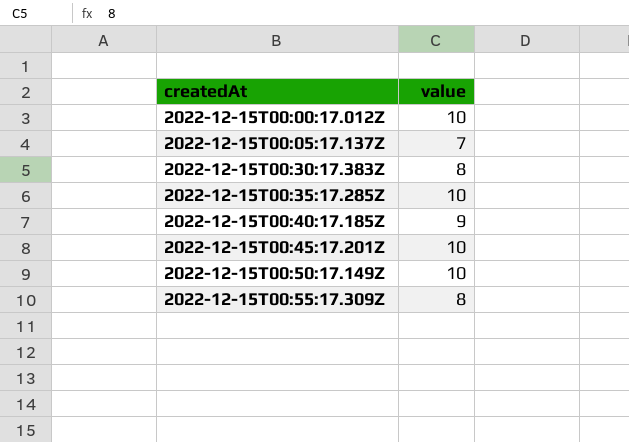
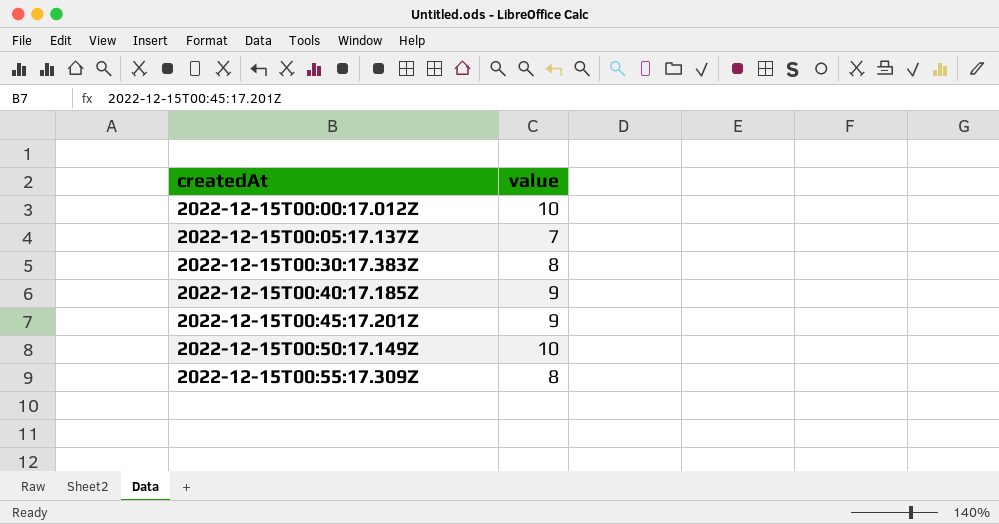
row 2022-12-15T00:35:17.285Z: 10 -> none
2022-12-15T00:45:17.201Z | value: 10 -> 9

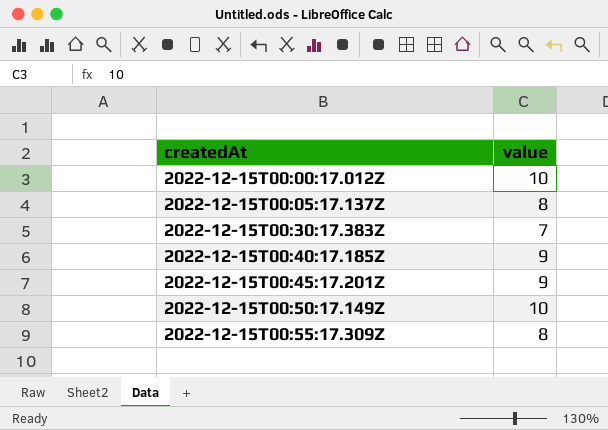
2022-12-15T00:05:17.137Z | value: 7 -> 8
2022-12-15T00:30:17.383Z | value: 8 -> 7

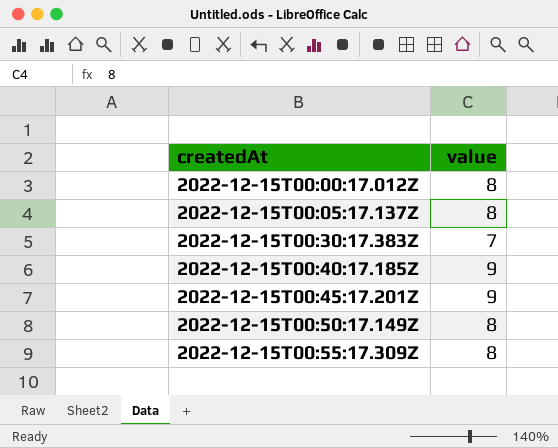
2022-12-15T00:00:17.012Z | value: 10 -> 8
2022-12-15T00:50:17.149Z | value: 10 -> 8

